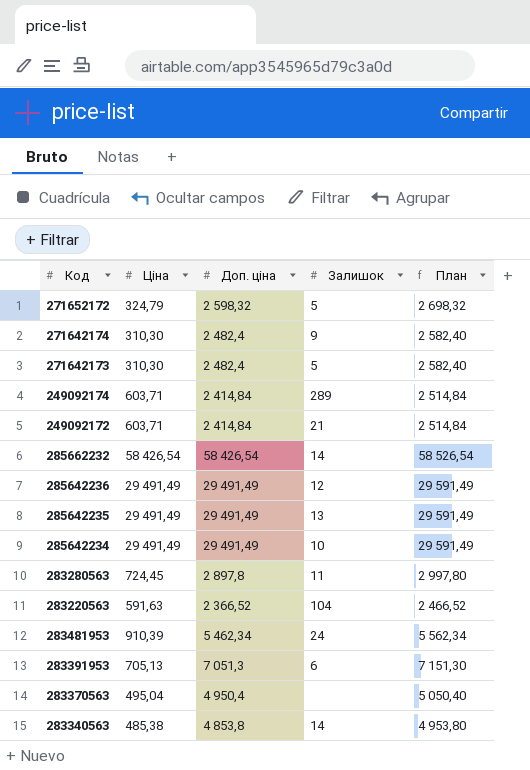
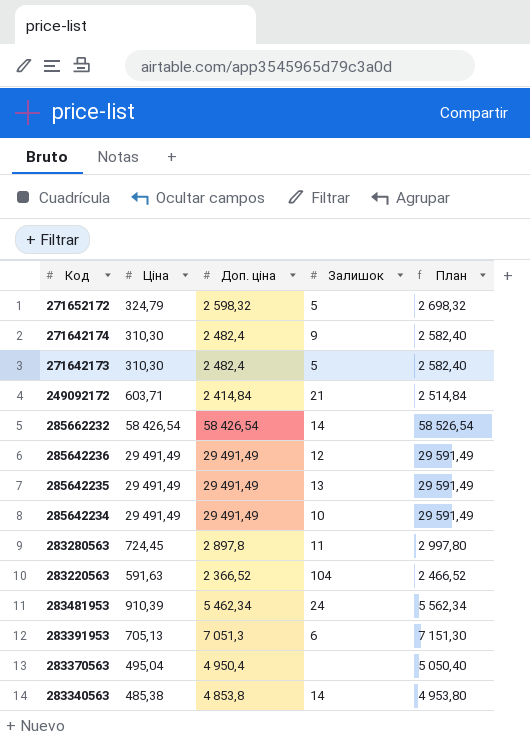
row 249092174: 603,71 | 2 414,84 | 289 | 2 514,84 -> none

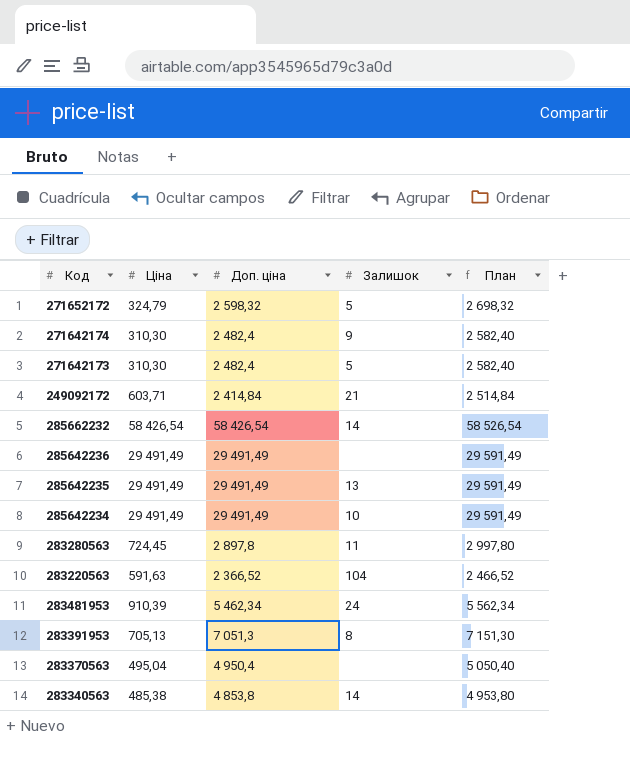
285642236 | Залишок: 12 -> none
283391953 | Залишок: 6 -> 8

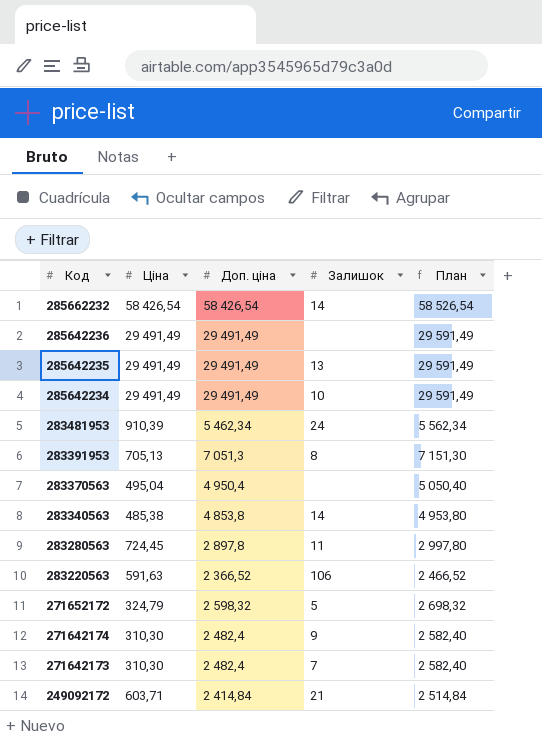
row order: none -> Код descending
283220563 | Залишок: 104 -> 106
271642173 | Залишок: 5 -> 7

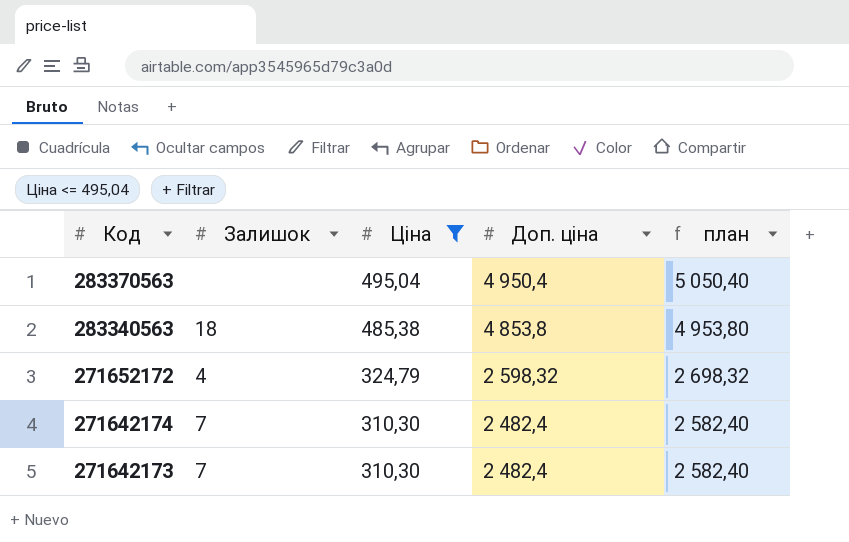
filter: none -> Ціна <= 495,04
column Залишок | position: 4 -> 2
column name: План -> план
283340563 | Залишок: 14 -> 18
271652172 | Залишок: 5 -> 4
271642174 | Залишок: 9 -> 7

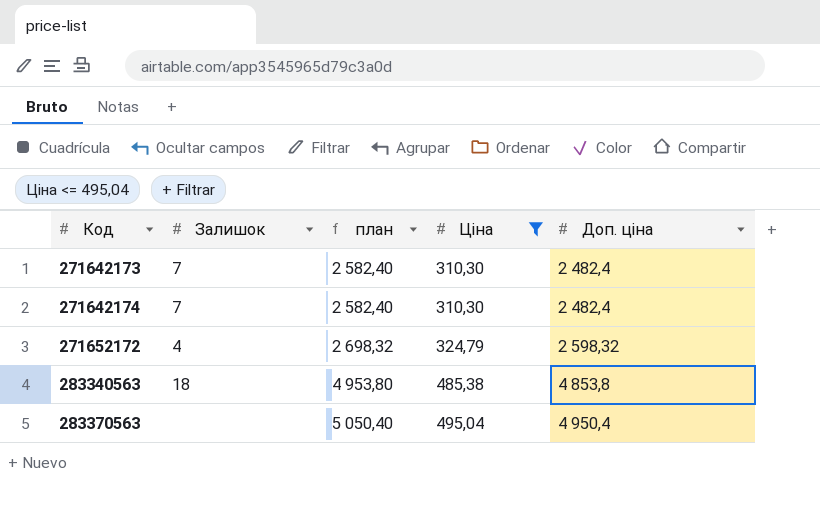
row order: Код descending -> Код ascending
column план | position: 5 -> 3

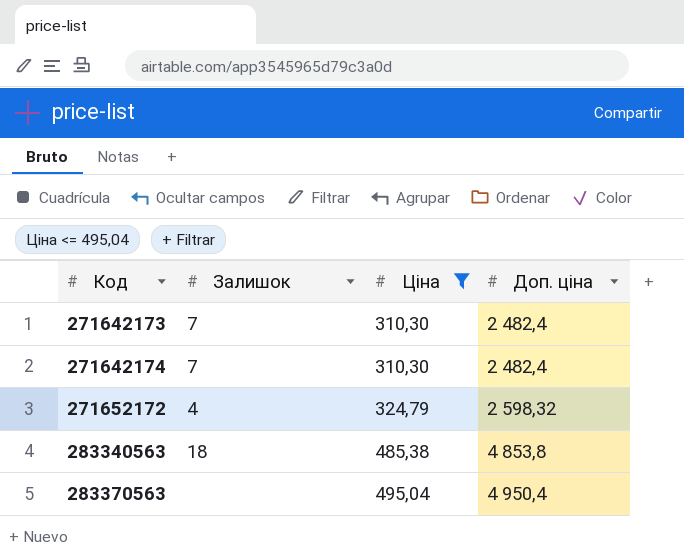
column план | formula: [Доп. ціна] + 100 -> none

